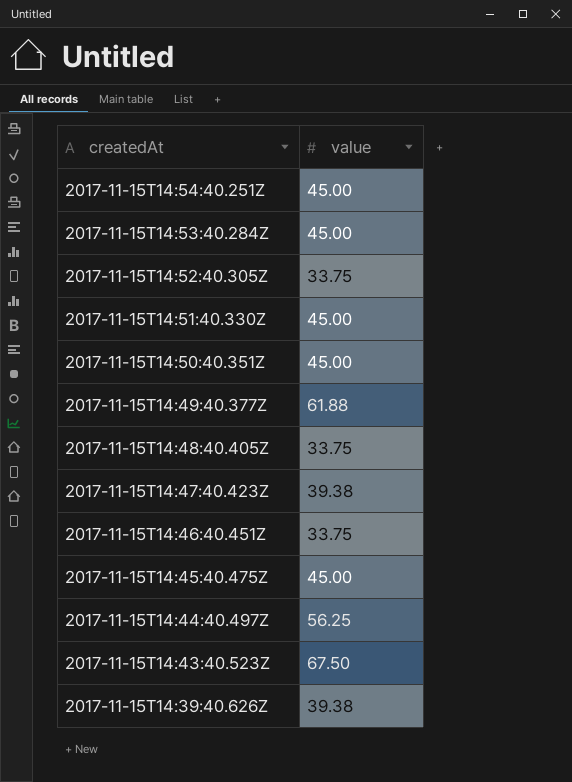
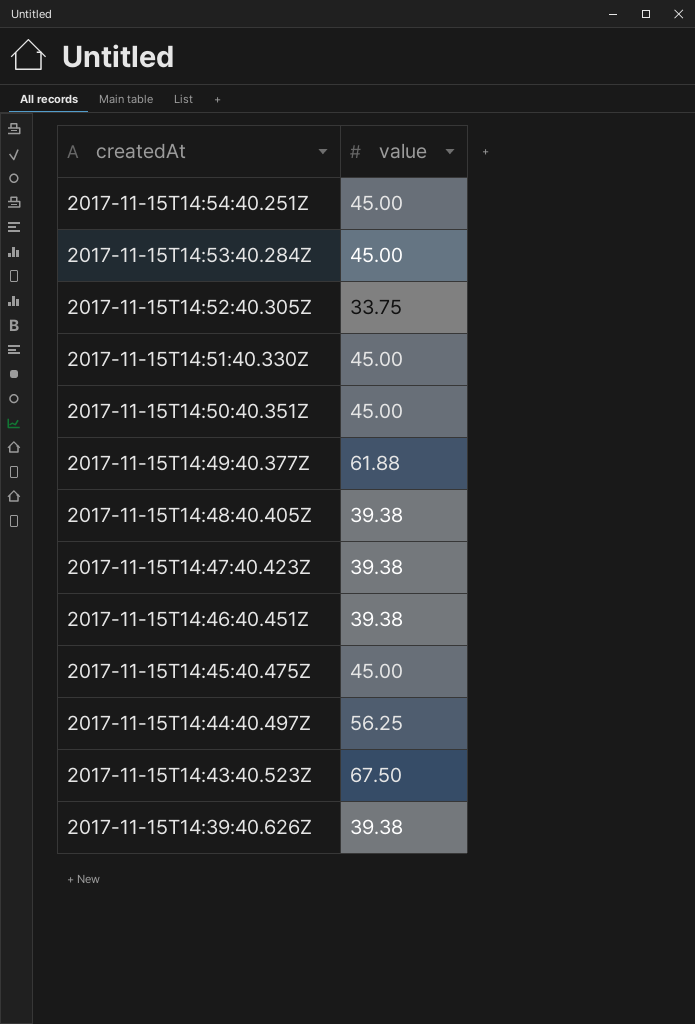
2017-11-15T14:48:40.405Z | value: 33.75 -> 39.38
2017-11-15T14:46:40.451Z | value: 33.75 -> 39.38

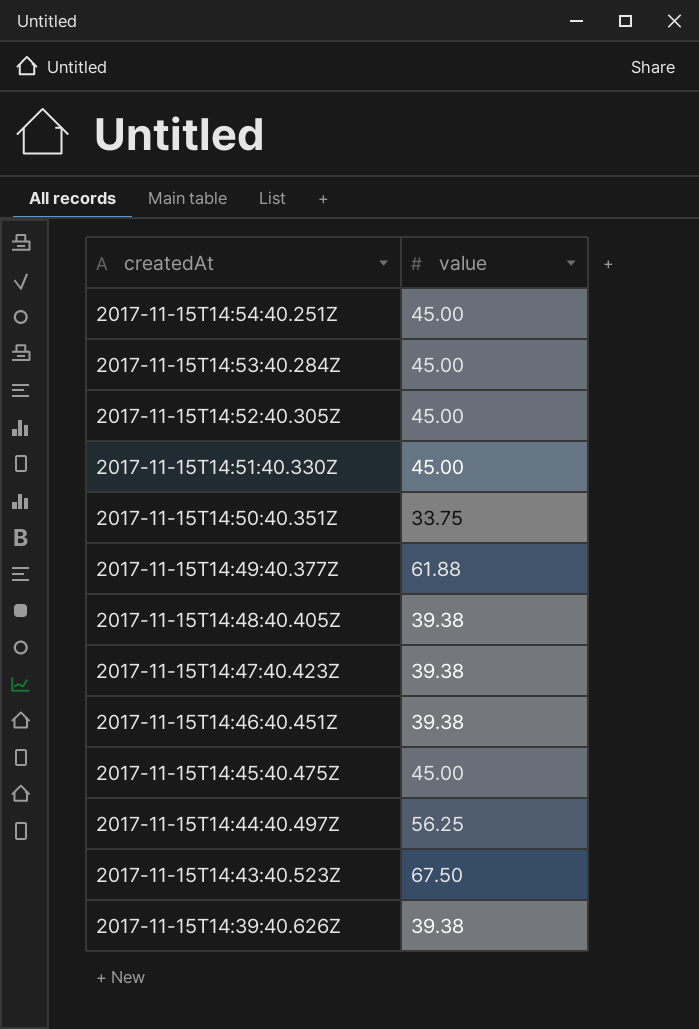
2017-11-15T14:52:40.305Z | value: 33.75 -> 45.00
2017-11-15T14:50:40.351Z | value: 45.00 -> 33.75

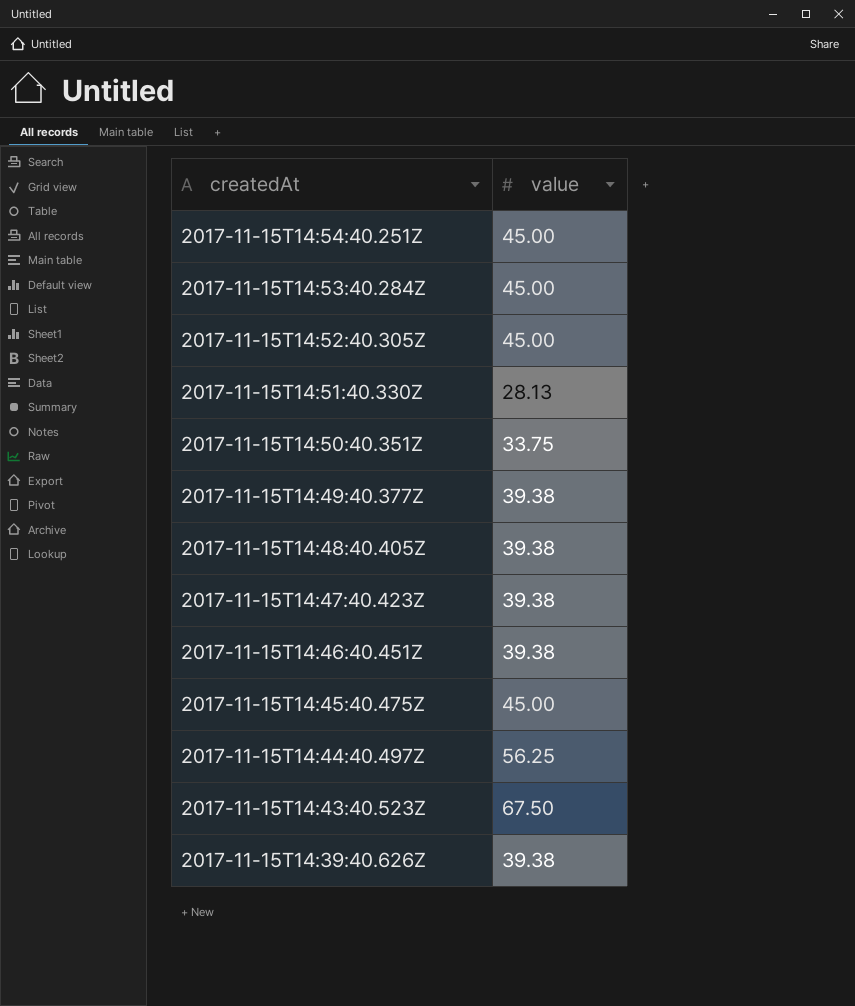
2017-11-15T14:51:40.330Z | value: 45.00 -> 28.13
2017-11-15T14:49:40.377Z | value: 61.88 -> 39.38

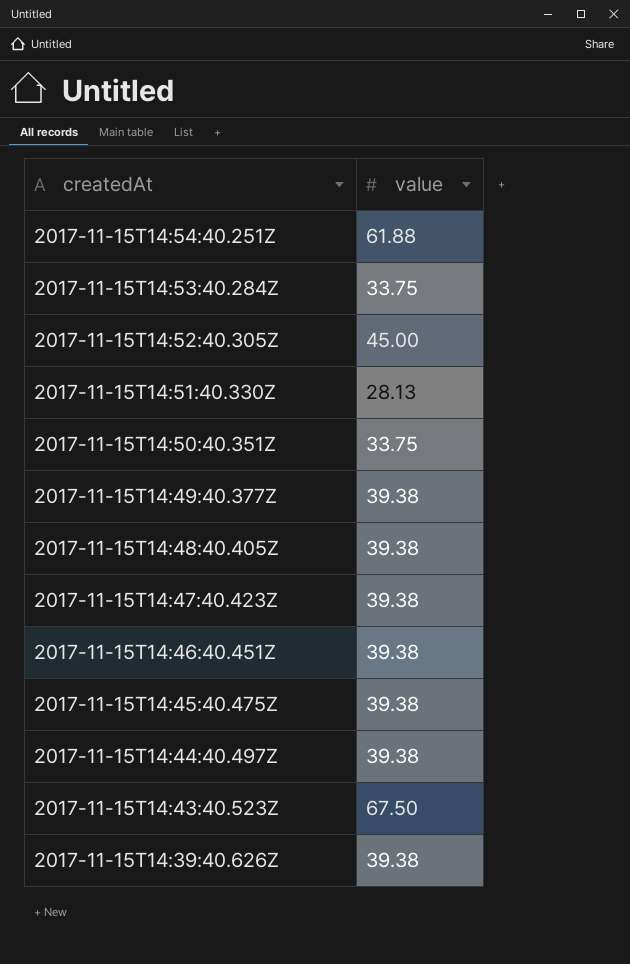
2017-11-15T14:54:40.251Z | value: 45.00 -> 61.88
2017-11-15T14:53:40.284Z | value: 45.00 -> 33.75
2017-11-15T14:45:40.475Z | value: 45.00 -> 39.38
2017-11-15T14:44:40.497Z | value: 56.25 -> 39.38

